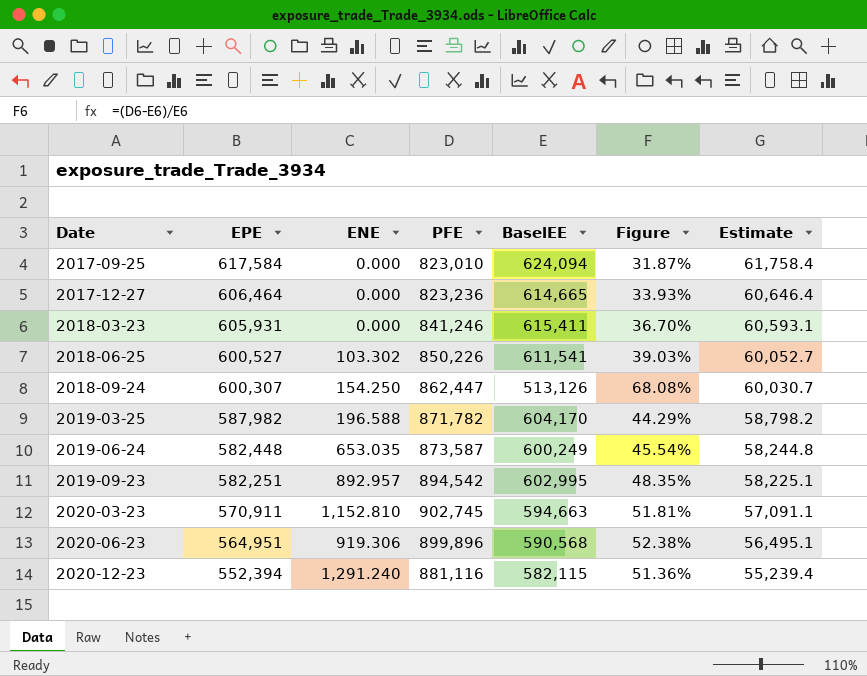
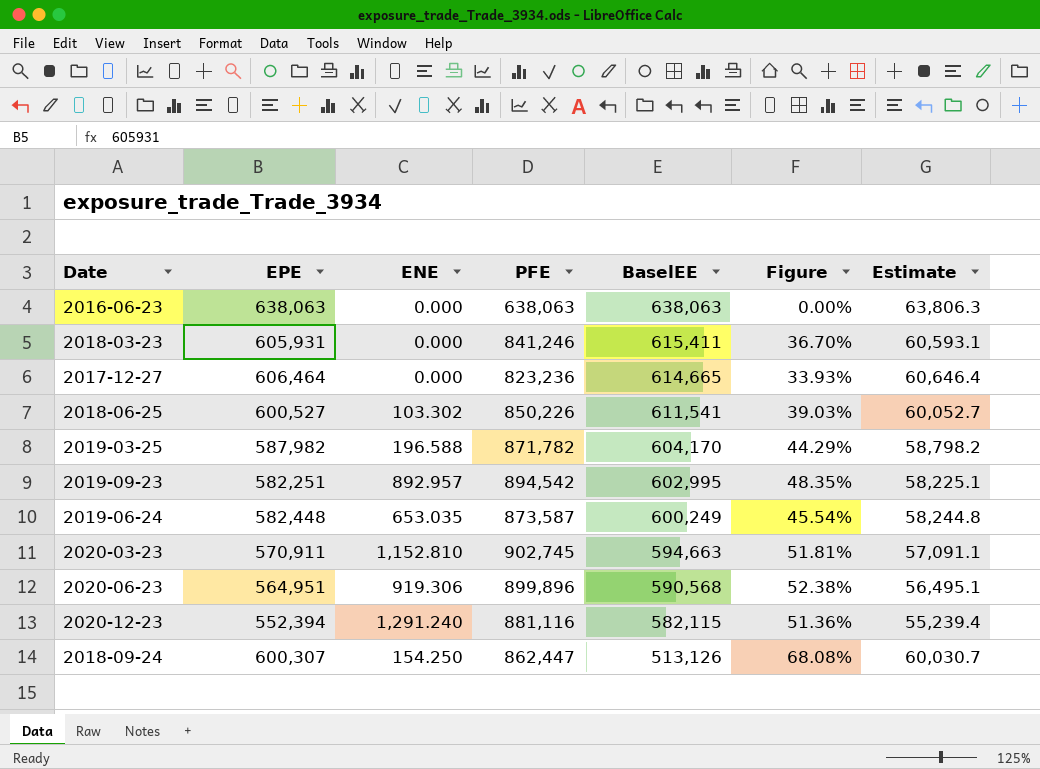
row order: Date ascending -> BaselEE descending
row 2017-09-25: 617,584 | 0.000 | 823,010 | 624,094 | 31.87% | 61,758.4 -> none
row 2016-06-23: none -> 638,063 | 0.000 | 638,063 | 638,063 | 0.00% | 63,806.3

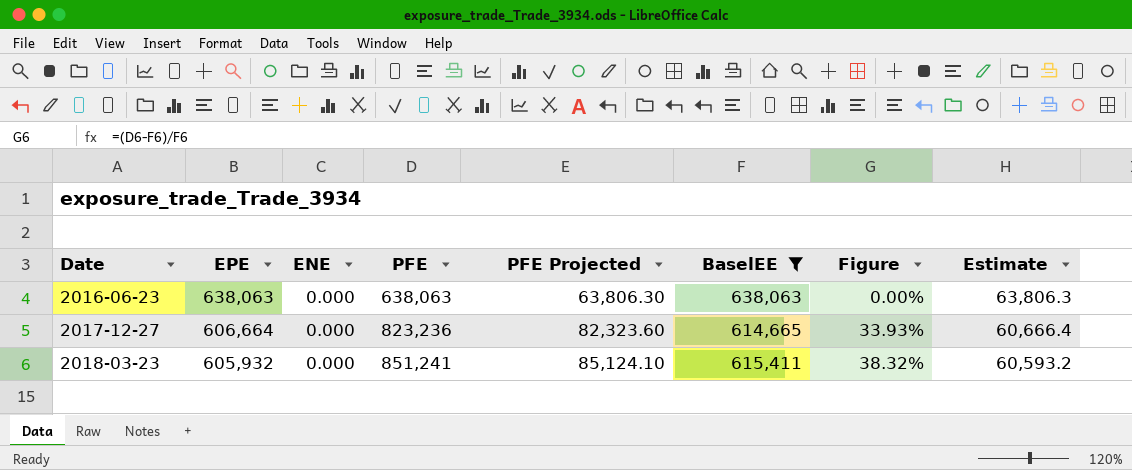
filter: none -> BaselEE >= 614,665
row order: BaselEE descending -> Date ascending
column PFE Projected | formula: none -> [PFE] * 0.1
2017-12-27 | EPE: 606,464 -> 606,664
2017-12-27 | Estimate: 60,646.4 -> 60,666.4
2018-03-23 | EPE: 605,931 -> 605,932
2018-03-23 | PFE: 841,246 -> 851,241
2018-03-23 | Figure: 36.70% -> 38.32%
2018-03-23 | Estimate: 60,593.1 -> 60,593.2

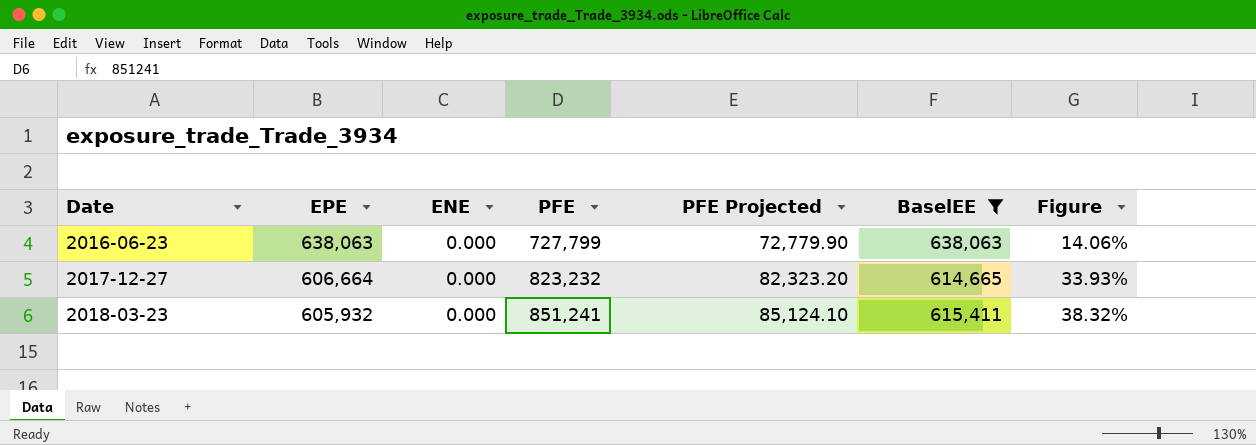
column Estimate | formula: [EPE] * 0.1 -> none
2016-06-23 | PFE: 638,063 -> 727,799
2016-06-23 | PFE Projected: 63,806.30 -> 72,779.90
2016-06-23 | Figure: 0.00% -> 14.06%
2017-12-27 | PFE: 823,236 -> 823,232
2017-12-27 | PFE Projected: 82,323.60 -> 82,323.20

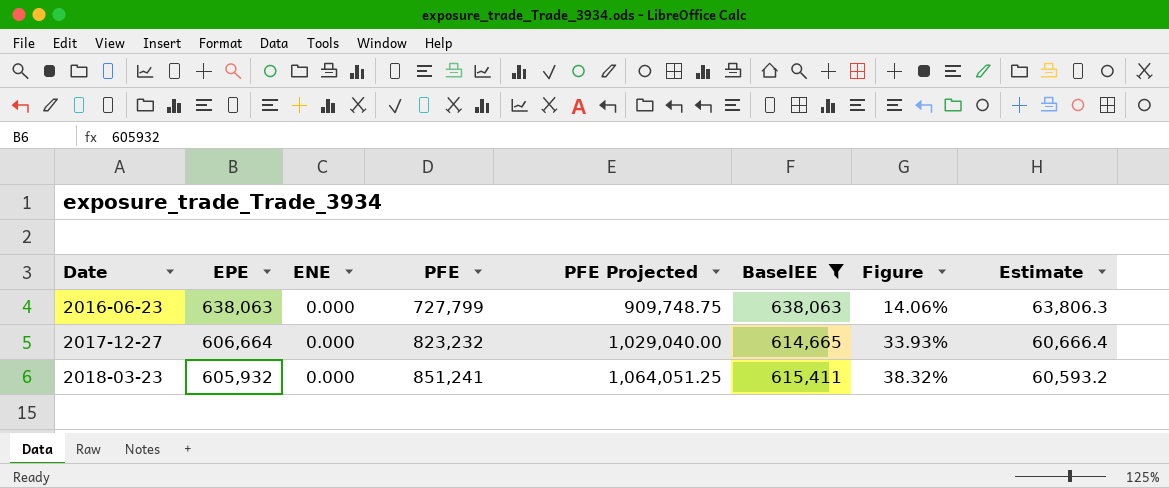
column PFE Projected | formula: [PFE] * 0.1 -> [PFE] * 1.25
column Estimate | formula: none -> [EPE] * 0.1

